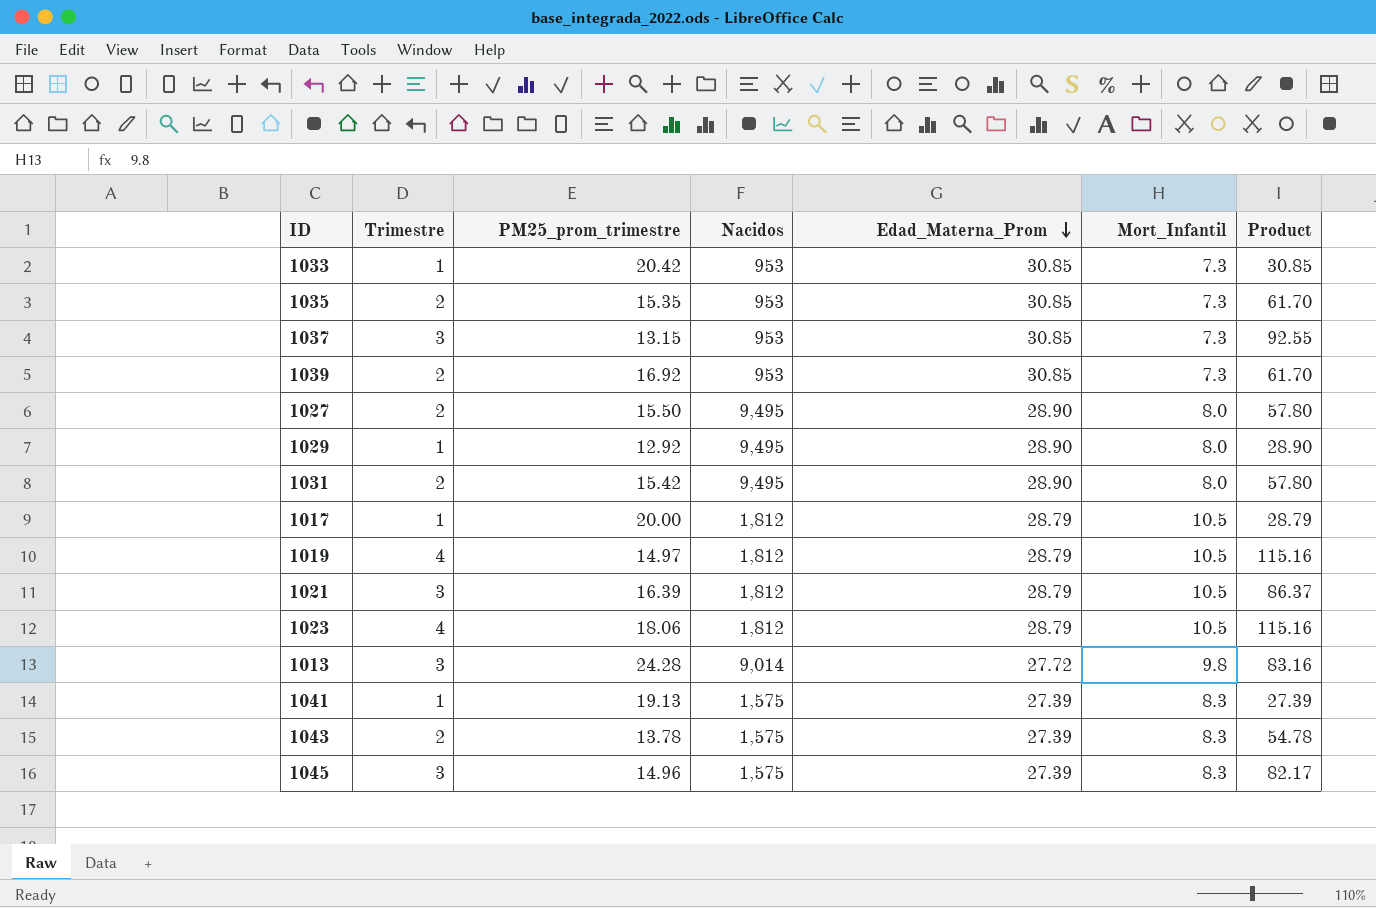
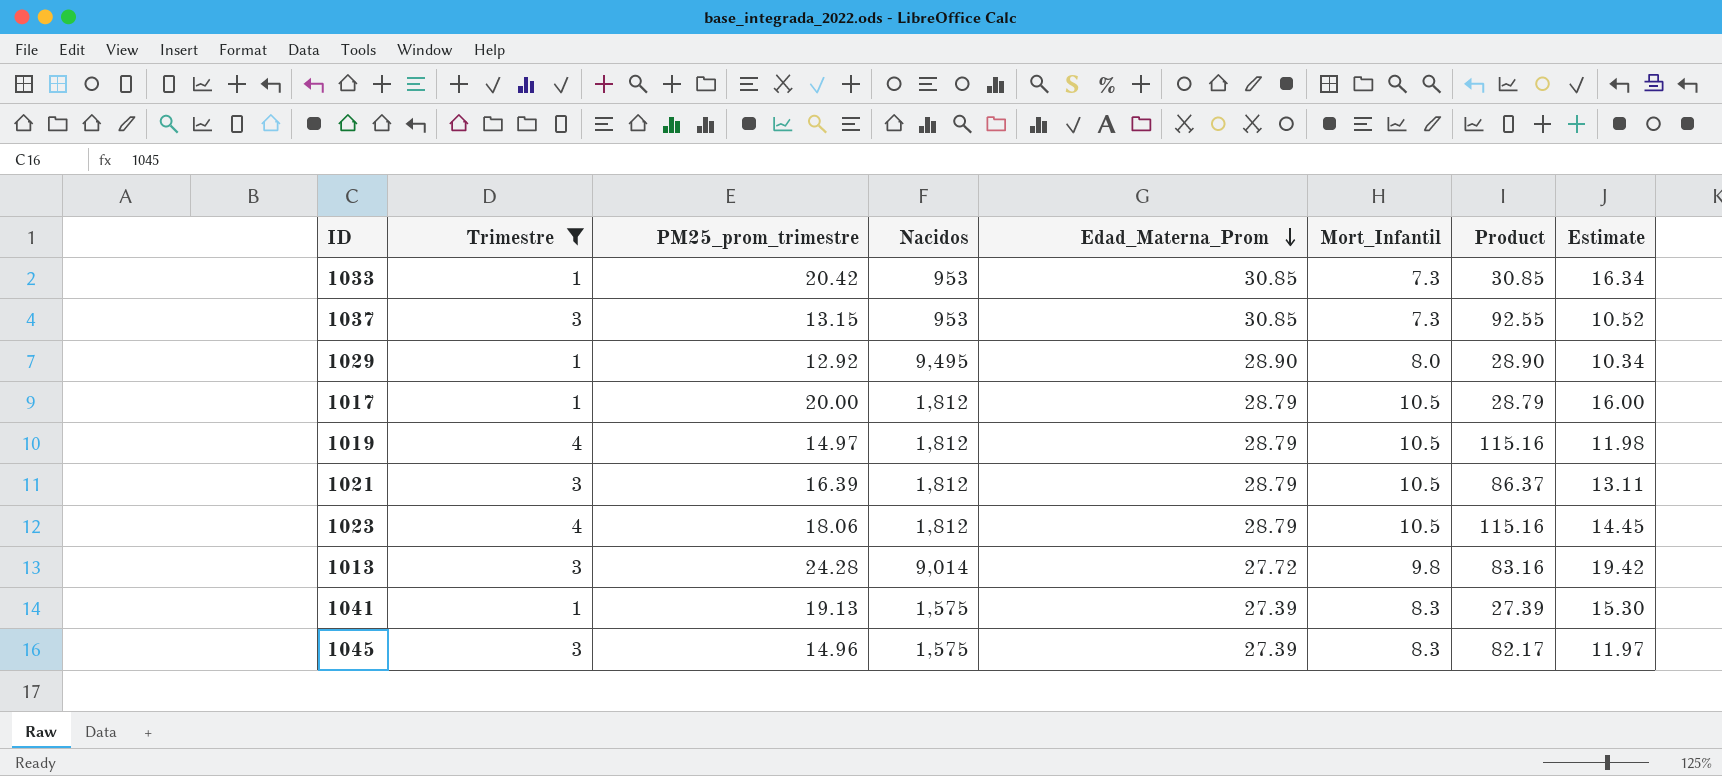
filter: none -> Trimestre != 2
column Estimate | formula: none -> [PM25_prom_trimestre] * 0.8

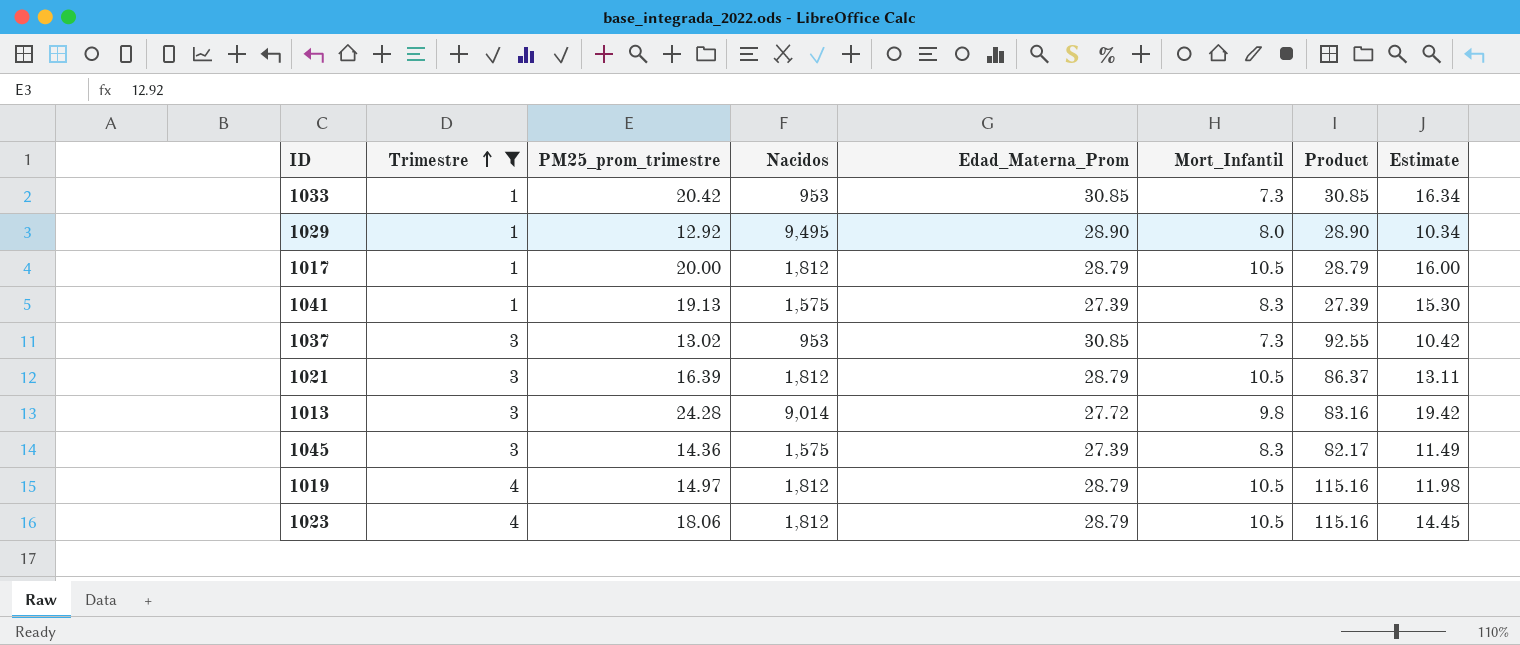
row order: Edad_Materna_Prom descending -> Trimestre ascending
1037 | PM25_prom_trimestre: 13.15 -> 13.02
1037 | Estimate: 10.52 -> 10.42
1045 | PM25_prom_trimestre: 14.96 -> 14.36
1045 | Estimate: 11.97 -> 11.49

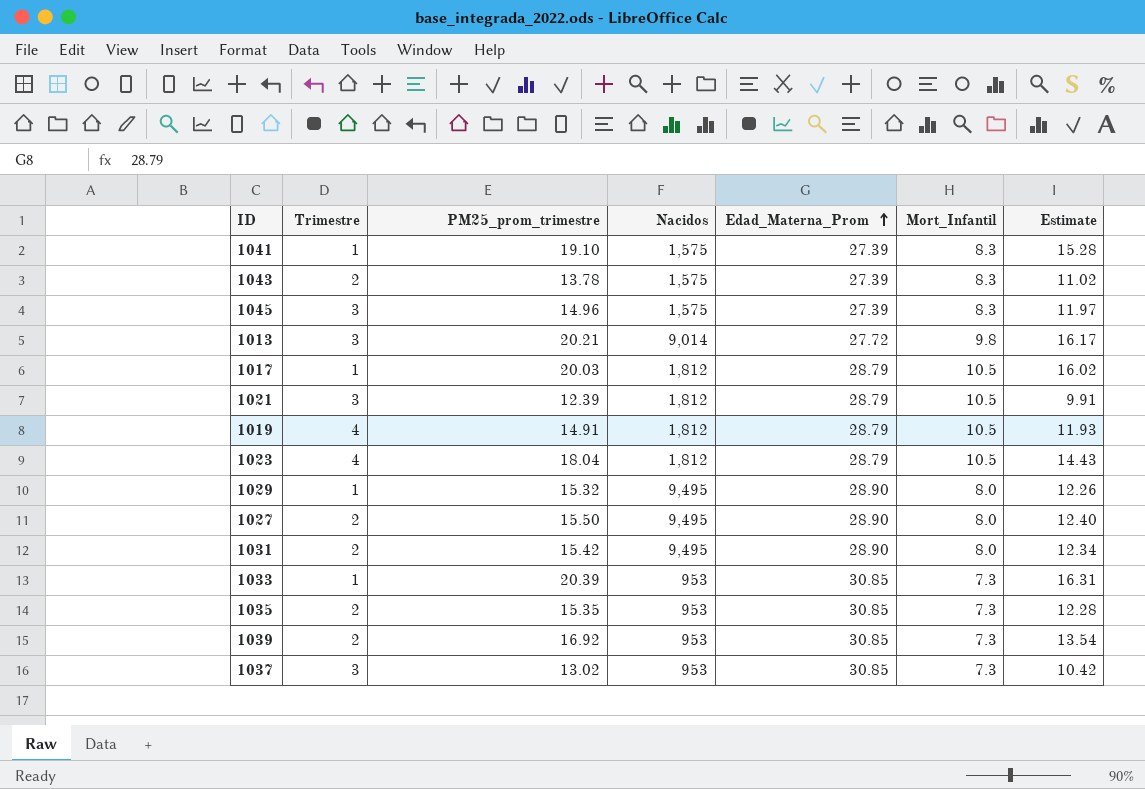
filter: Trimestre != 2 -> none
row order: Trimestre ascending -> Edad_Materna_Prom ascending
column Product | formula: [Trimestre] * [Edad_Materna_Prom] -> none
1041 | PM25_prom_trimestre: 19.13 -> 19.10
1041 | Estimate: 15.30 -> 15.28
1045 | PM25_prom_trimestre: 14.36 -> 14.96
1045 | Estimate: 11.49 -> 11.97
1013 | PM25_prom_trimestre: 24.28 -> 20.21
1013 | Estimate: 19.42 -> 16.17
1017 | PM25_prom_trimestre: 20.00 -> 20.03
1017 | Estimate: 16.00 -> 16.02
1021 | PM25_prom_trimestre: 16.39 -> 12.39
1021 | Estimate: 13.11 -> 9.91
1019 | PM25_prom_trimestre: 14.97 -> 14.91
1019 | Estimate: 11.98 -> 11.93
1023 | PM25_prom_trimestre: 18.06 -> 18.04
1023 | Estimate: 14.45 -> 14.43
1029 | PM25_prom_trimestre: 12.92 -> 15.32
1029 | Estimate: 10.34 -> 12.26
1033 | PM25_prom_trimestre: 20.42 -> 20.39
1033 | Estimate: 16.34 -> 16.31

